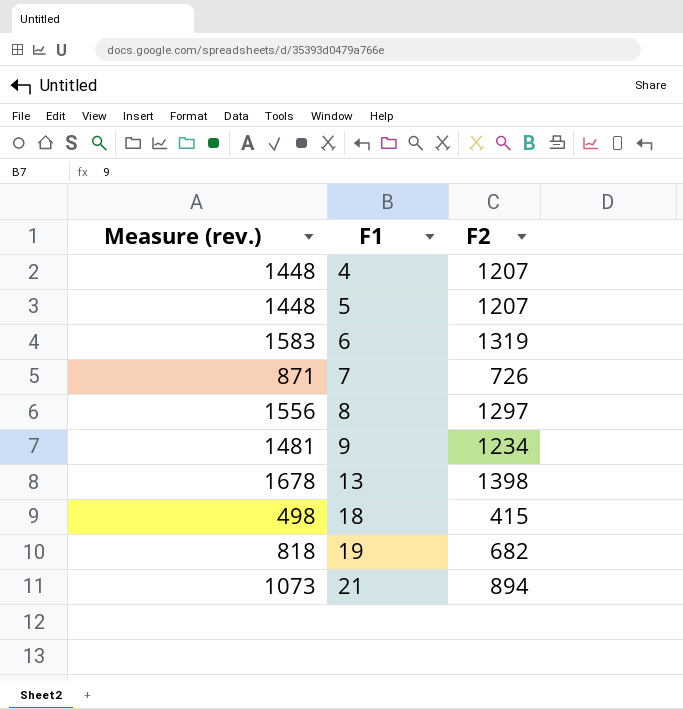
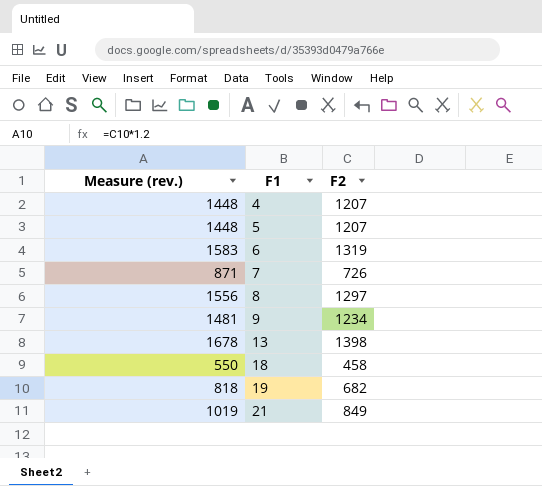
18 | Measure (rev.): 498 -> 550
18 | F2: 415 -> 458
21 | Measure (rev.): 1073 -> 1019
21 | F2: 894 -> 849

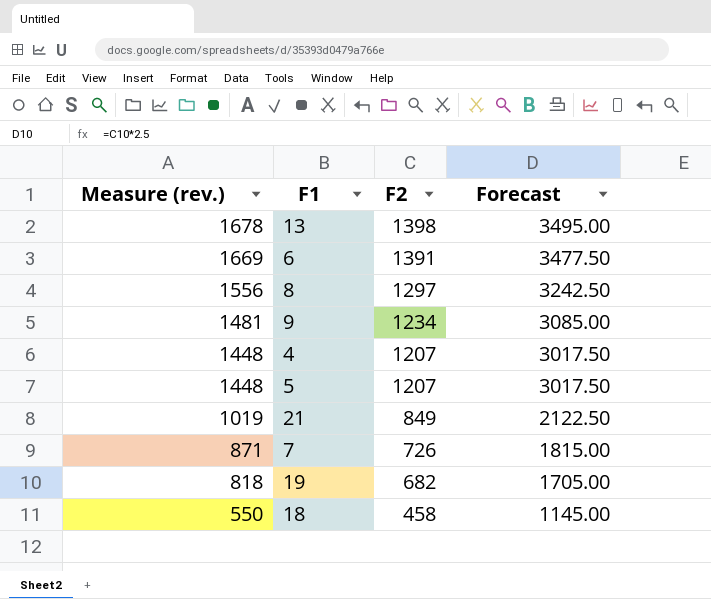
row order: F1 ascending -> Measure (rev.) descending
column Forecast | formula: none -> [F2] * 2.5
6 | Measure (rev.): 1583 -> 1669
6 | F2: 1319 -> 1391

